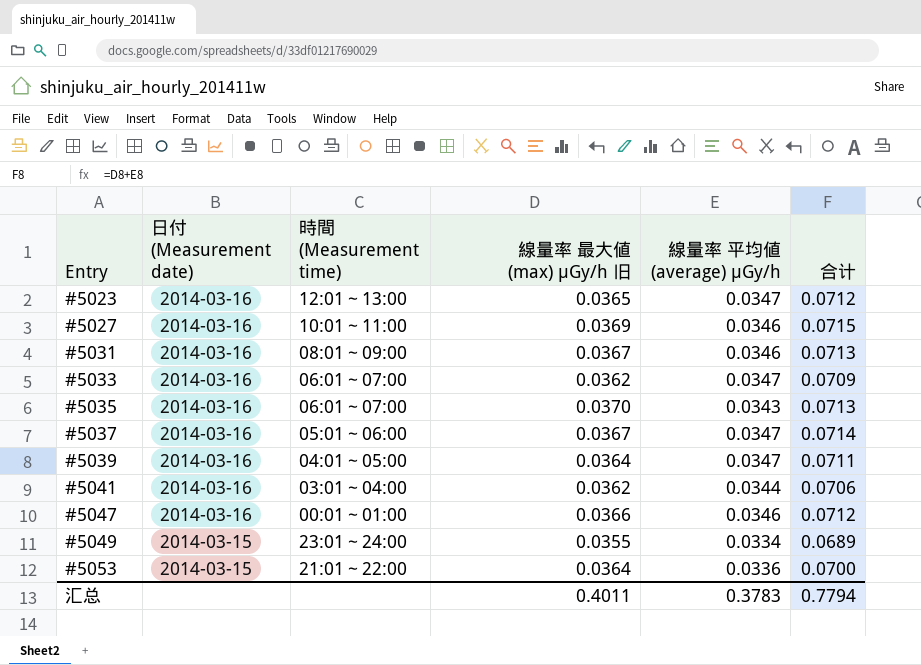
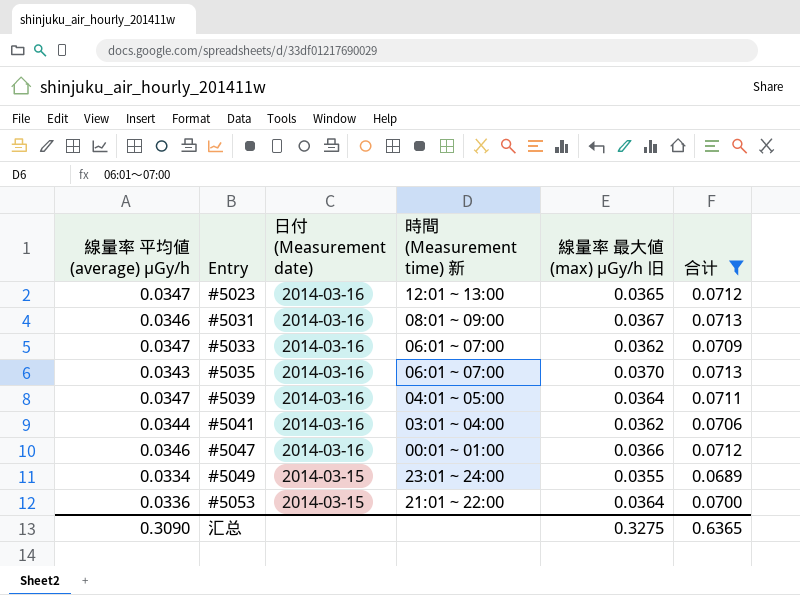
filter: none -> 合计 <= 0.0713
column 線量率 平均値 (average) μGy/h | position: 5 -> 1
column name: 時間 (Measurement time) -> 時間 (Measurement time) 新
汇总 | 線量率 平均値 (average) μGy/h: 0.3783 -> 0.3090
汇总 | 線量率 最大値 (max) μGy/h 旧: 0.4011 -> 0.3275
汇总 | 合计: 0.7794 -> 0.6365

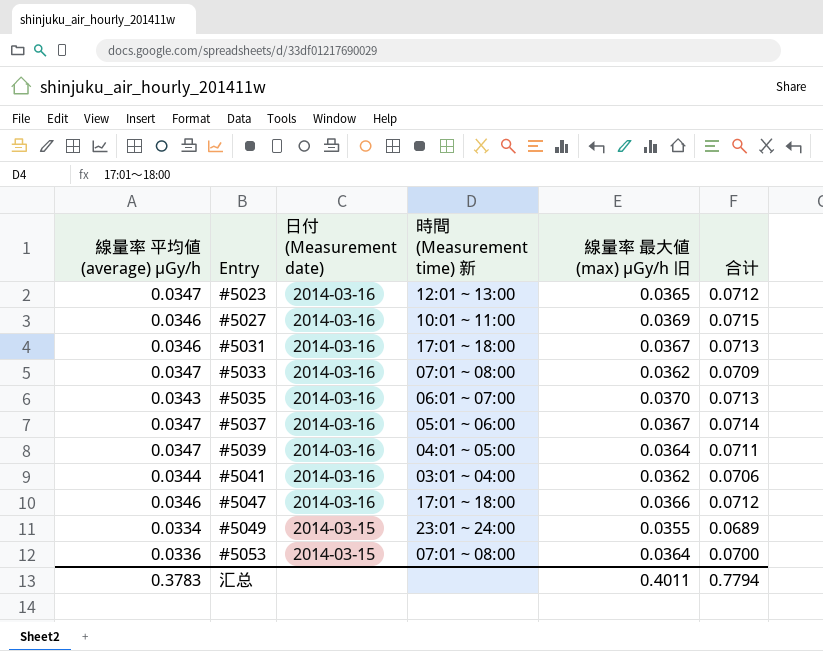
filter: 合计 <= 0.0713 -> none
#5031 | 時間 (Measurement time) 新: 08:01～09:00 -> 17:01～18:00
#5033 | 時間 (Measurement time) 新: 06:01～07:00 -> 07:01～08:00
#5047 | 時間 (Measurement time) 新: 00:01～01:00 -> 17:01～18:00
#5053 | 時間 (Measurement time) 新: 21:01～22:00 -> 07:01～08:00
汇总 | 線量率 平均値 (average) μGy/h: 0.3090 -> 0.3783
汇总 | 線量率 最大値 (max) μGy/h 旧: 0.3275 -> 0.4011
汇总 | 合计: 0.6365 -> 0.7794

